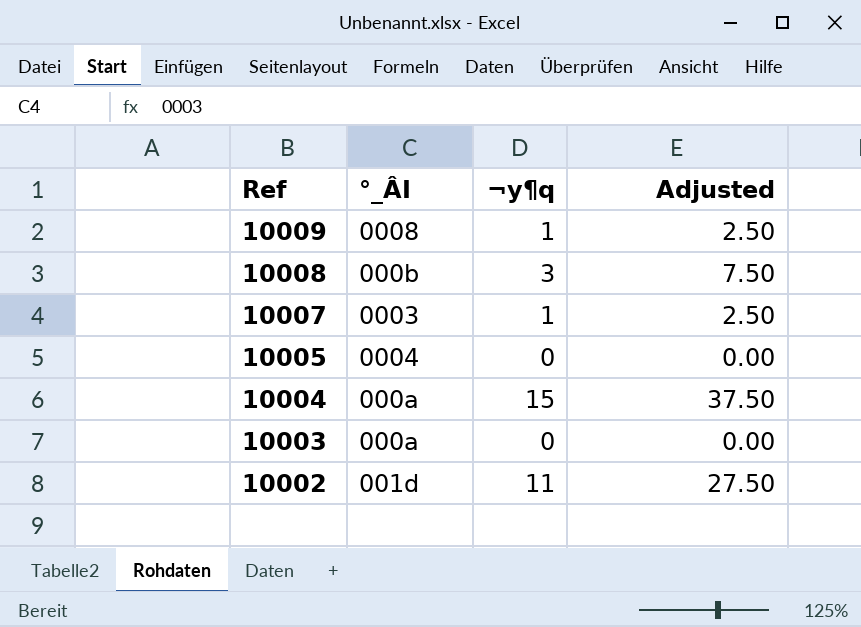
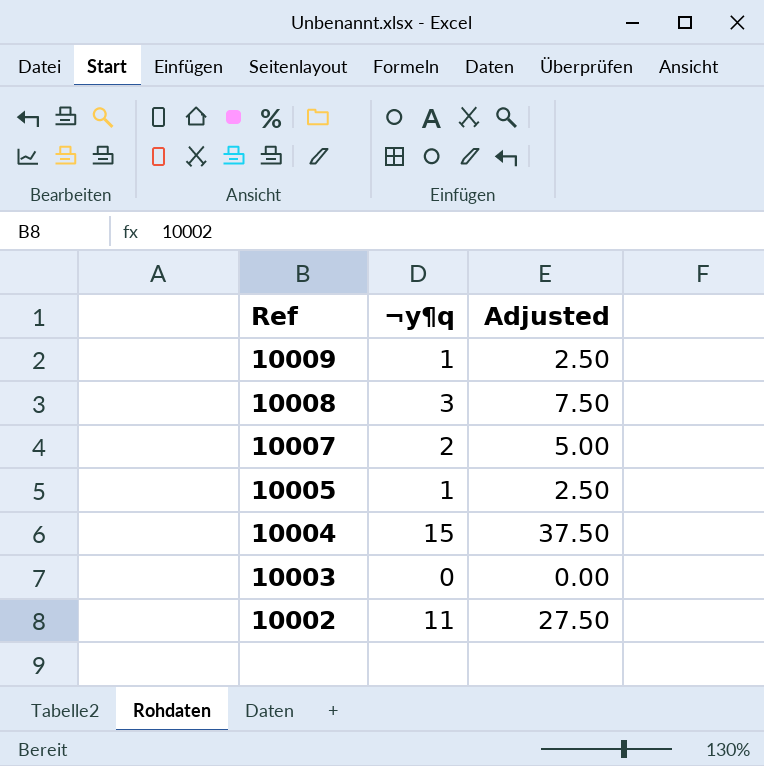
column °_ÂI | position: 2 -> none
10007 | ¬y¶q: 1 -> 2
10007 | Adjusted: 2.50 -> 5.00
10005 | ¬y¶q: 0 -> 1
10005 | Adjusted: 0.00 -> 2.50

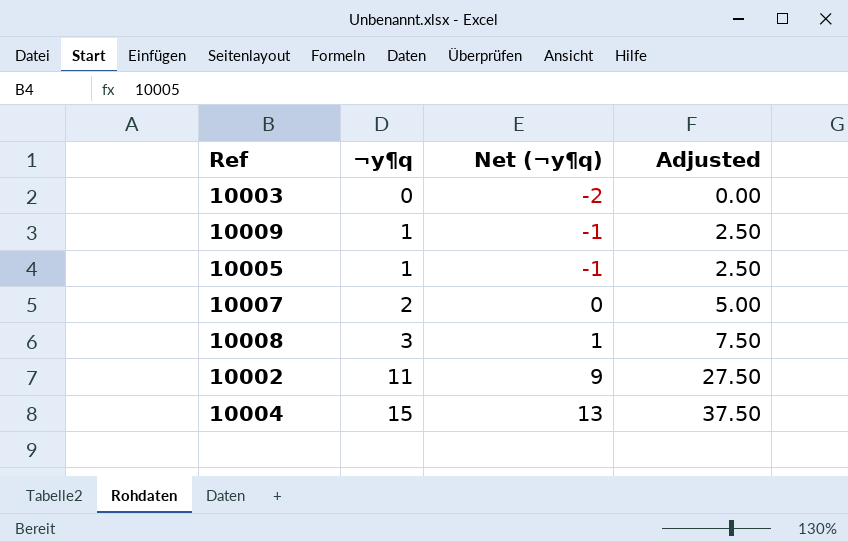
row order: Ref descending -> ¬y¶q ascending
column Net (¬y¶q) | formula: none -> [¬y¶q] - 2

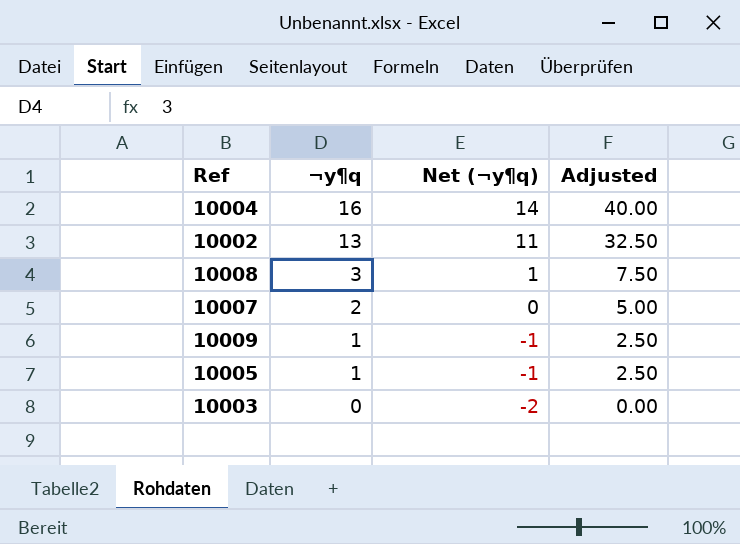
row order: ¬y¶q ascending -> ¬y¶q descending
10004 | ¬y¶q: 15 -> 16
10004 | Net (¬y¶q): 13 -> 14
10004 | Adjusted: 37.50 -> 40.00
10002 | ¬y¶q: 11 -> 13
10002 | Net (¬y¶q): 9 -> 11
10002 | Adjusted: 27.50 -> 32.50

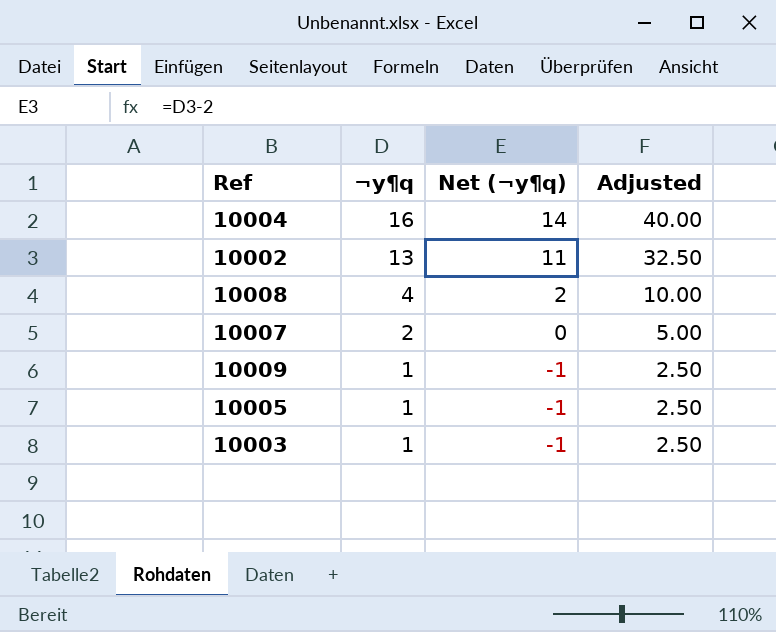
10008 | ¬y¶q: 3 -> 4
10008 | Net (¬y¶q): 1 -> 2
10008 | Adjusted: 7.50 -> 10.00
10003 | ¬y¶q: 0 -> 1
10003 | Net (¬y¶q): -2 -> -1
10003 | Adjusted: 0.00 -> 2.50

